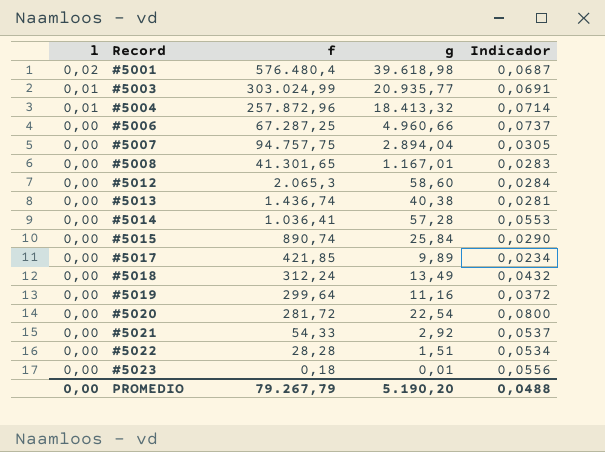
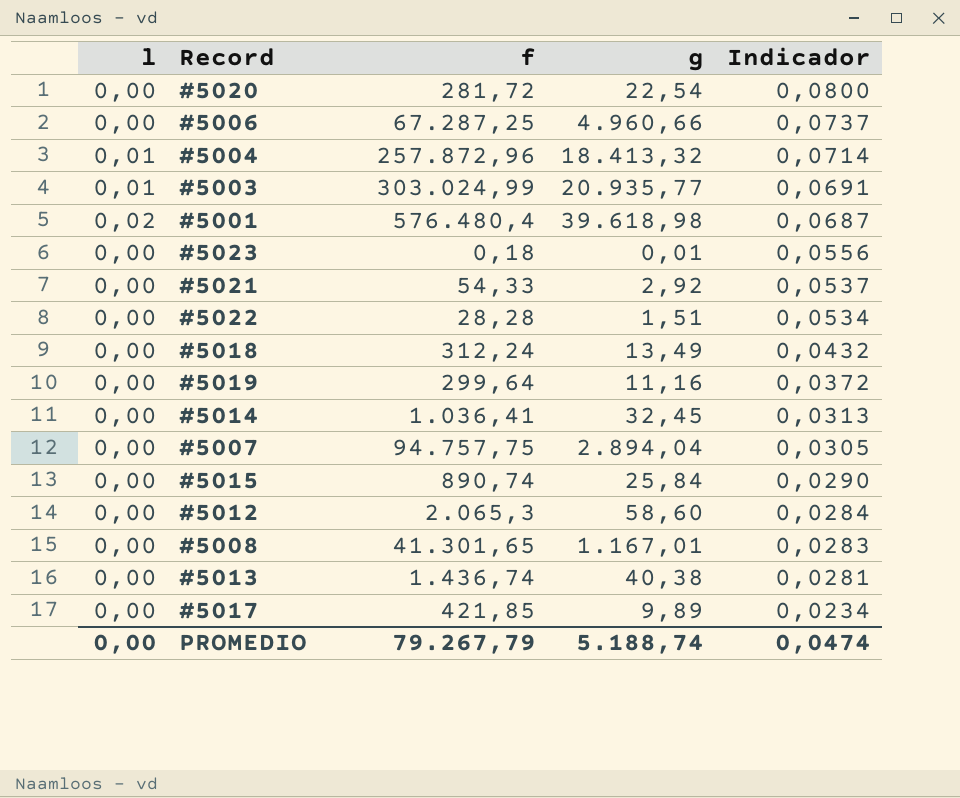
row order: l descending -> Indicador descending
#5014 | g: 57,28 -> 32,45
#5014 | Indicador: 0,0553 -> 0,0313
PROMEDIO | g: 5.190,20 -> 5.188,74
PROMEDIO | Indicador: 0,0488 -> 0,0474

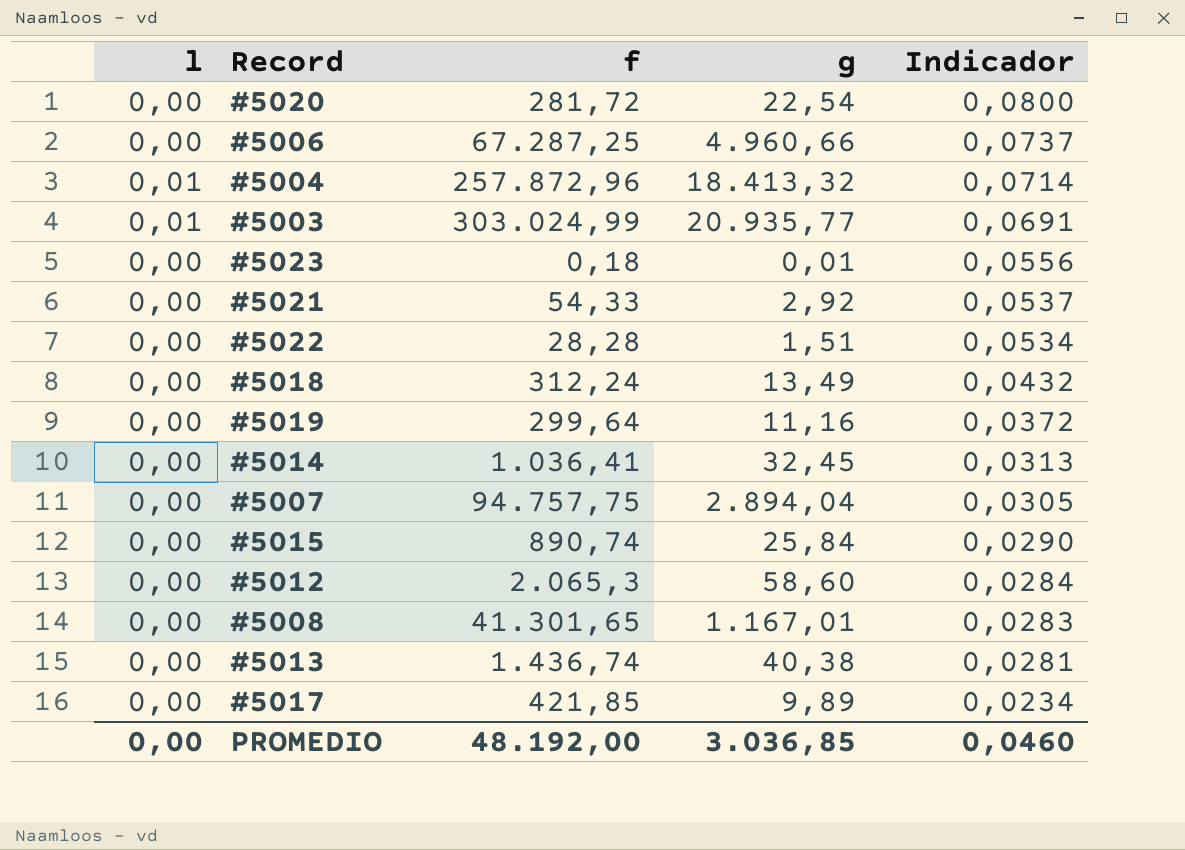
row #5001: 0,02 | 576.480,4 | 39.618,98 | 0,0687 -> none
PROMEDIO | f: 79.267,79 -> 48.192,00
PROMEDIO | g: 5.188,74 -> 3.036,85
PROMEDIO | Indicador: 0,0474 -> 0,0460

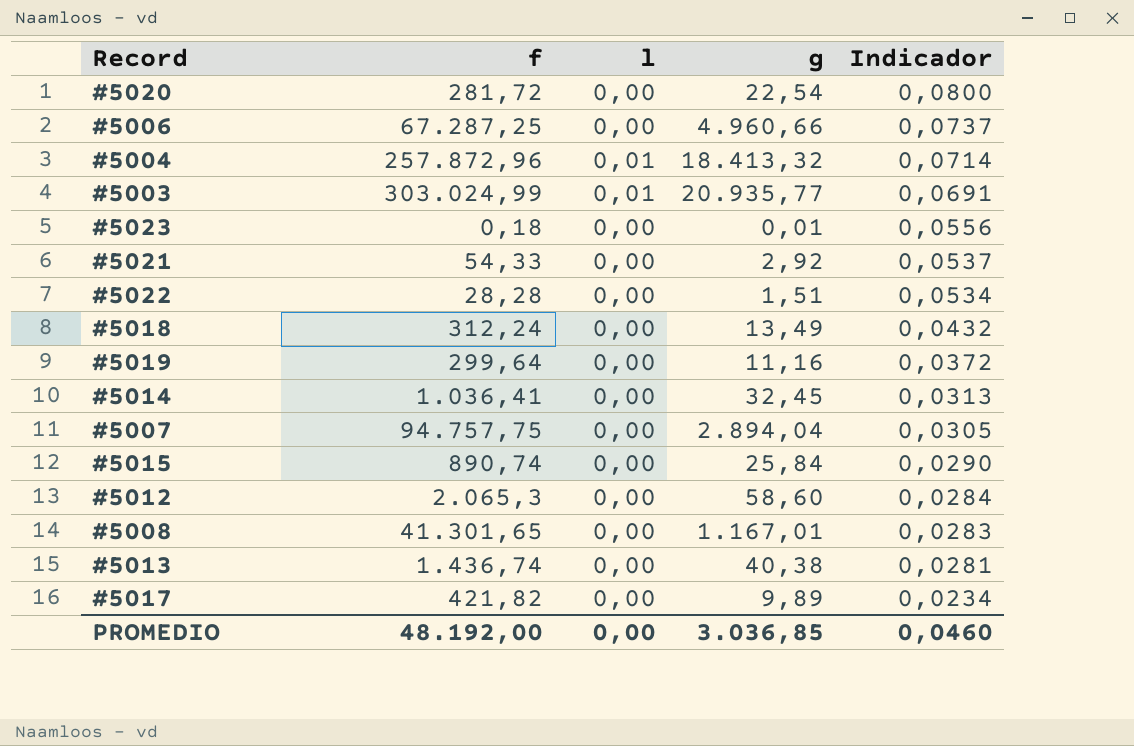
column l | position: 1 -> 3
#5017 | f: 421,85 -> 421,82

